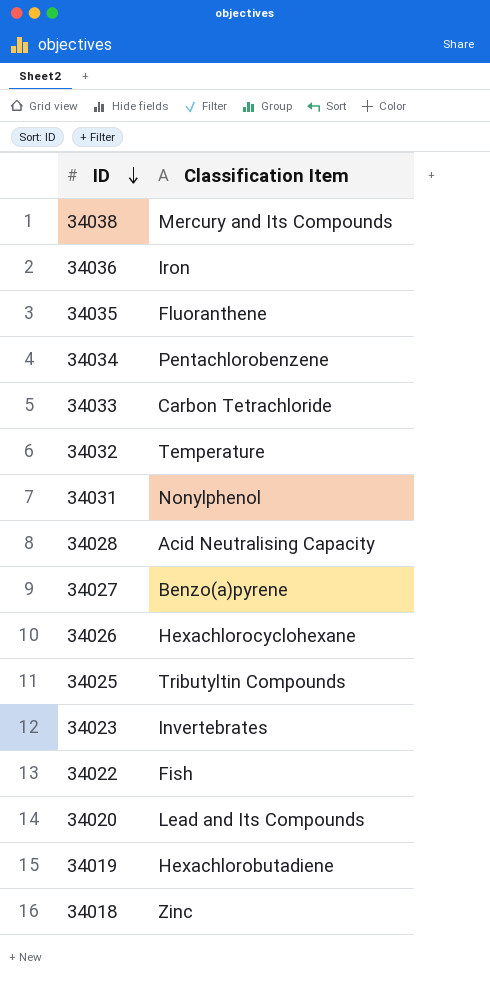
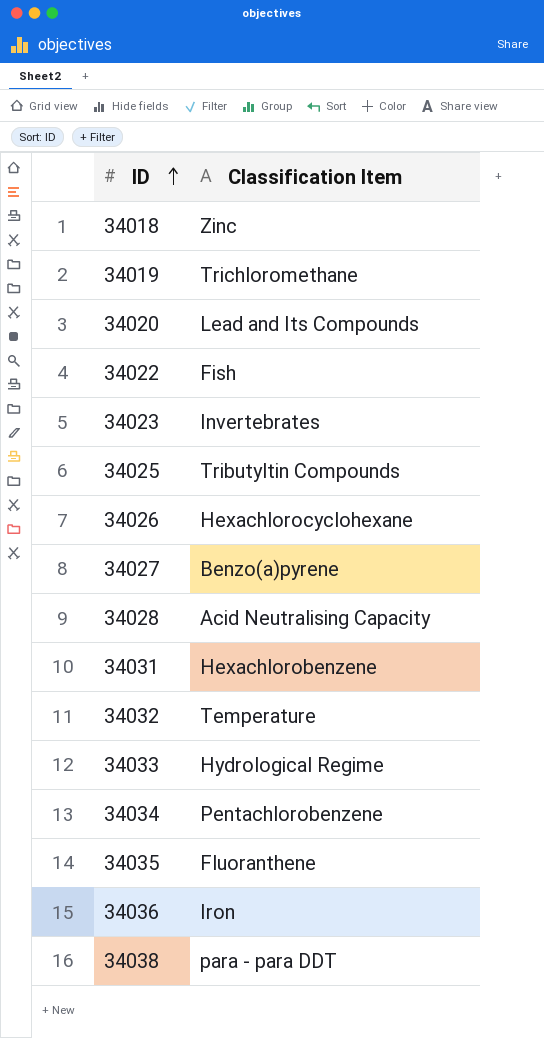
row order: ID descending -> ID ascending
34019 | Classification Item: Hexachlorobutadiene -> Trichloromethane
34031 | Classification Item: Nonylphenol -> Hexachlorobenzene
34033 | Classification Item: Carbon Tetrachloride -> Hydrological Regime
34038 | Classification Item: Mercury and Its Compounds -> para - para DDT

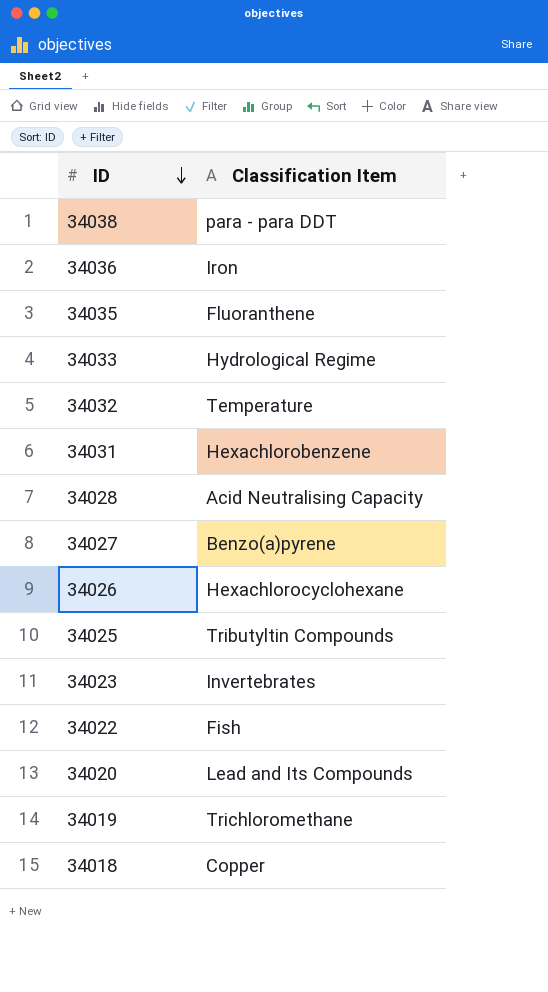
row order: ID ascending -> ID descending
row 34034: Pentachlorobenzene -> none
34018 | Classification Item: Zinc -> Copper

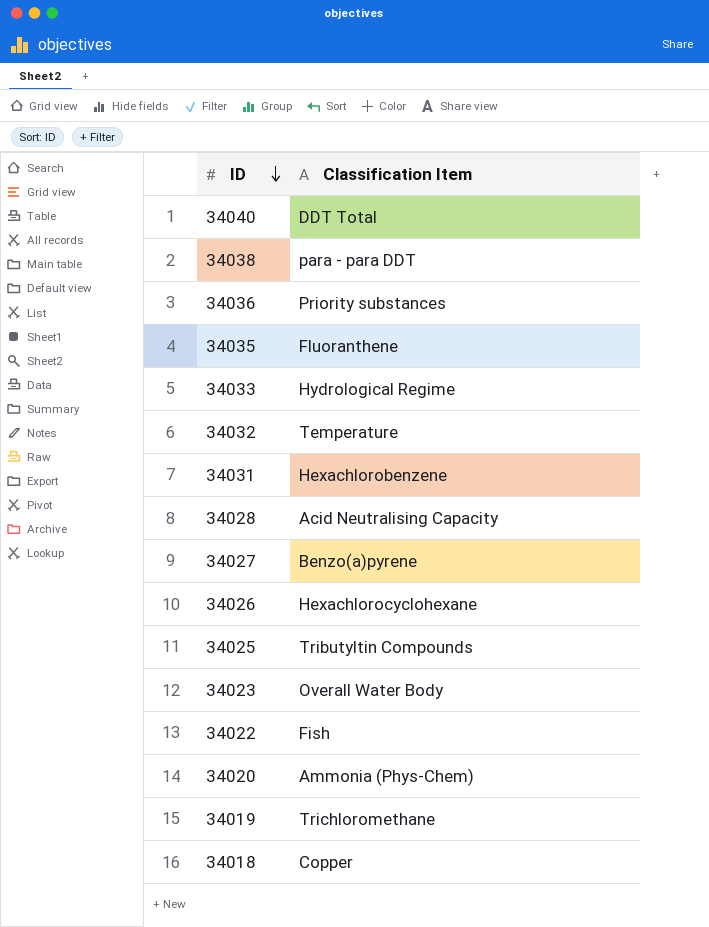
row 34040: none -> DDT Total
34036 | Classification Item: Iron -> Priority substances
34023 | Classification Item: Invertebrates -> Overall Water Body
34020 | Classification Item: Lead and Its Compounds -> Ammonia (Phys-Chem)

